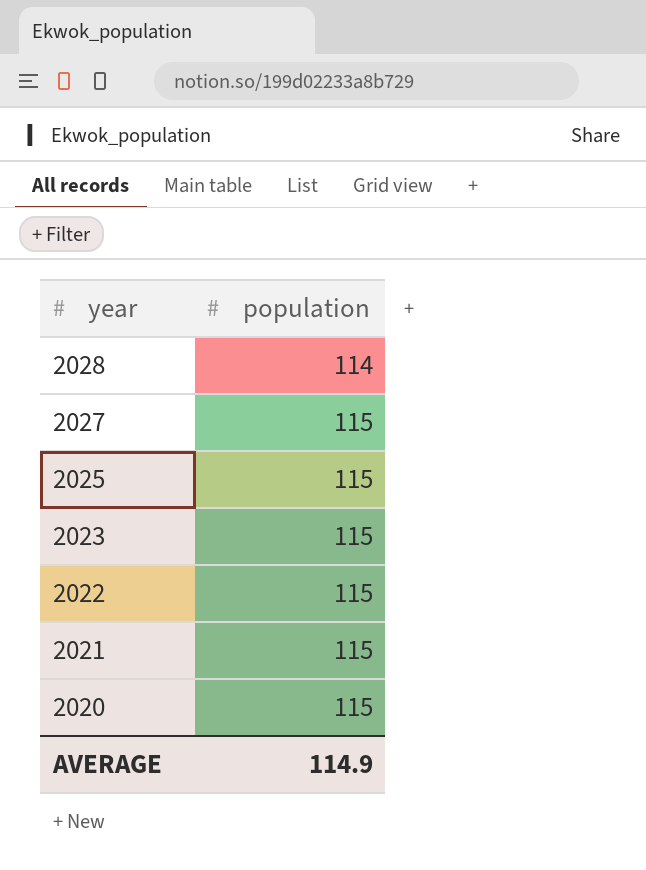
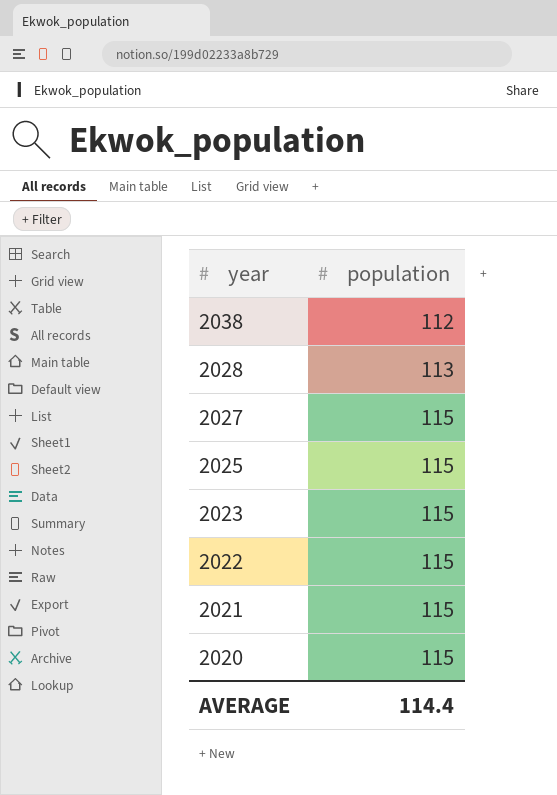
row 2038: none -> 112
2028 | population: 114 -> 113
AVERAGE | population: 114.9 -> 114.4

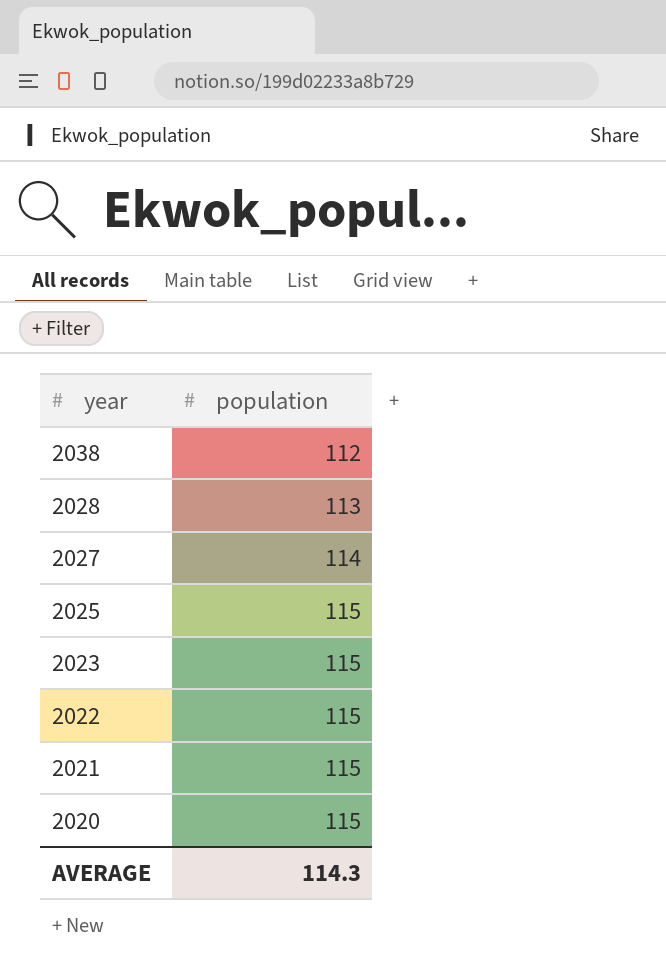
2027 | population: 115 -> 114
AVERAGE | population: 114.4 -> 114.3

